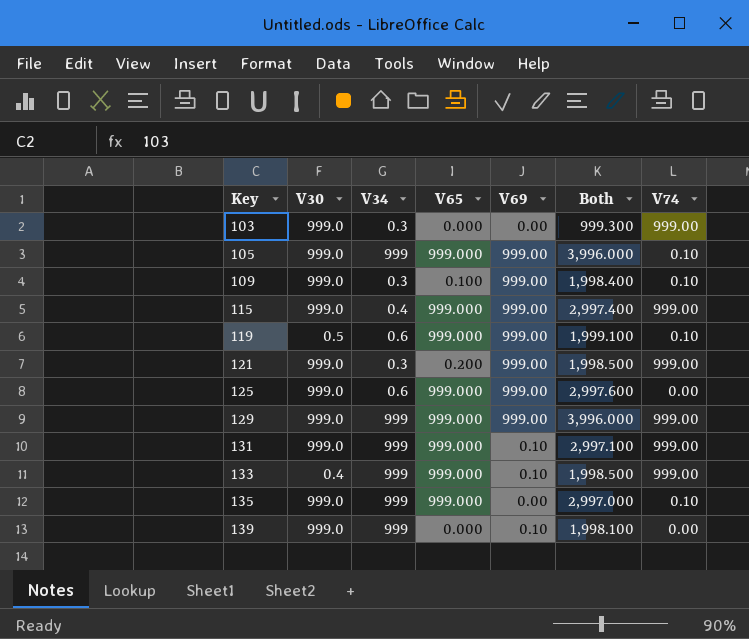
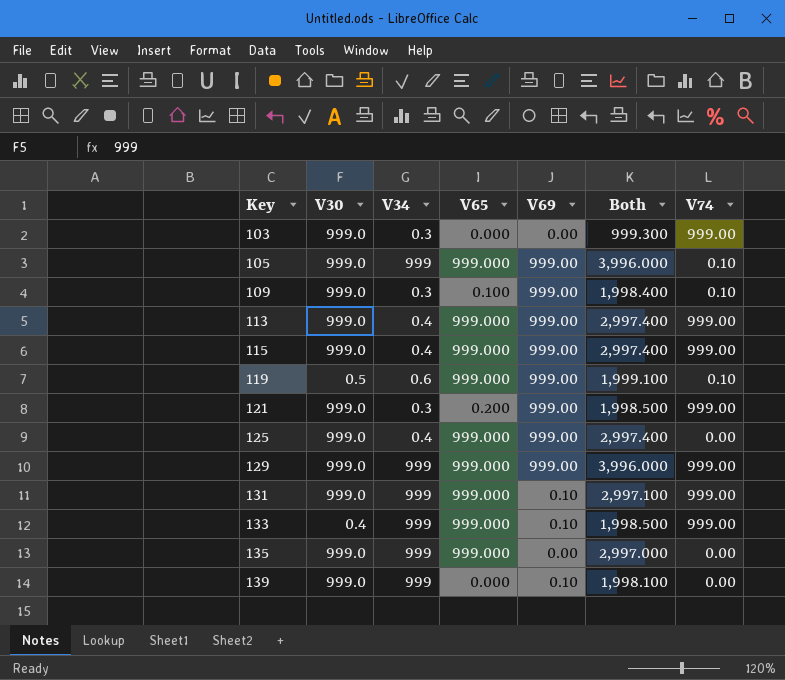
row 113: none -> 999.0 | 0.4 | 999.000 | 999.00 | 2,997.400 | 999.00
125 | V34: 0.6 -> 0.4
125 | Both: 2,997.600 -> 2,997.400
135 | V74: 0.10 -> 0.00

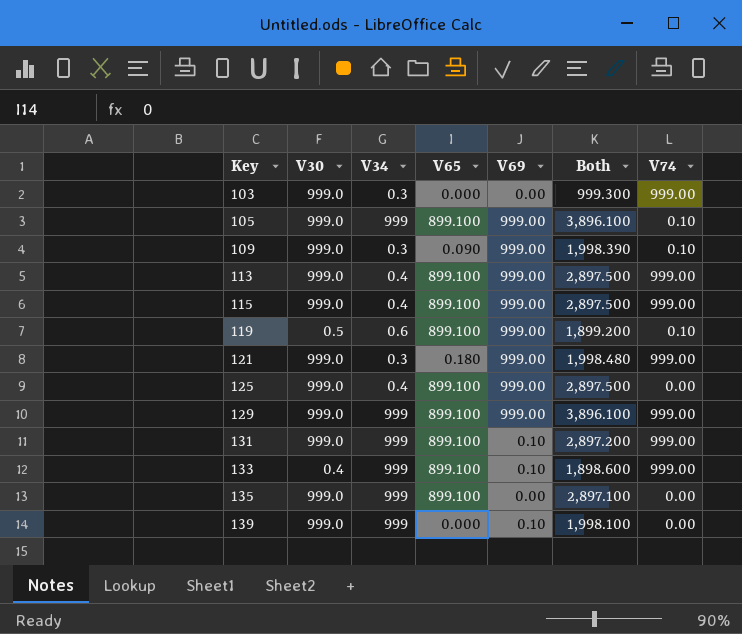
105 | V65: 999.000 -> 899.100
105 | Both: 3,996.000 -> 3,896.100
109 | V65: 0.100 -> 0.090
109 | Both: 1,998.400 -> 1,998.390
113 | V65: 999.000 -> 899.100
113 | Both: 2,997.400 -> 2,897.500
115 | V65: 999.000 -> 899.100
115 | Both: 2,997.400 -> 2,897.500
119 | V65: 999.000 -> 899.100
119 | Both: 1,999.100 -> 1,899.200
121 | V65: 0.200 -> 0.180
121 | Both: 1,998.500 -> 1,998.480
125 | V65: 999.000 -> 899.100
125 | Both: 2,997.400 -> 2,897.500
129 | V65: 999.000 -> 899.100
129 | Both: 3,996.000 -> 3,896.100
131 | V65: 999.000 -> 899.100
131 | Both: 2,997.100 -> 2,897.200
133 | V65: 999.000 -> 899.100
133 | Both: 1,998.500 -> 1,898.600
135 | V65: 999.000 -> 899.100
135 | Both: 2,997.000 -> 2,897.100

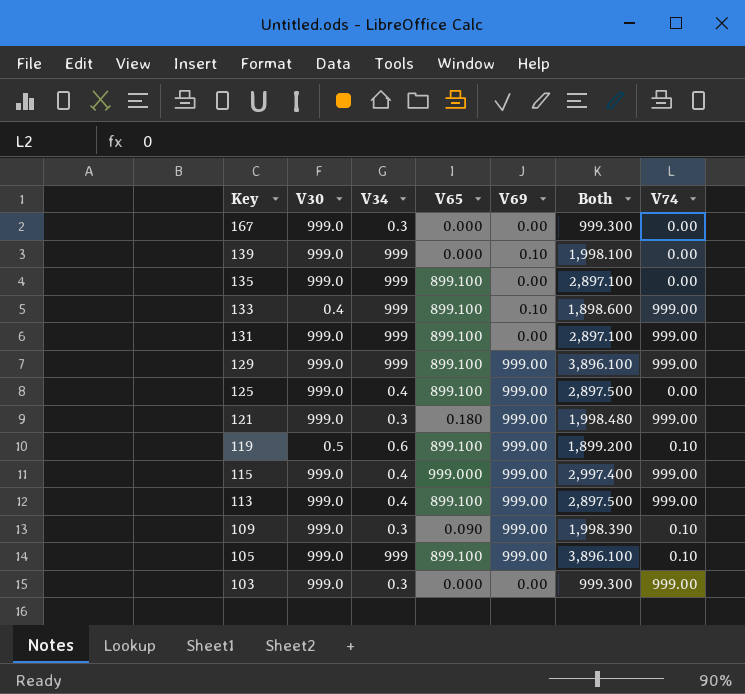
row order: Key ascending -> Key descending
row 167: none -> 999.0 | 0.3 | 0.000 | 0.00 | 999.300 | 0.00
131 | V69: 0.10 -> 0.00
131 | Both: 2,897.200 -> 2,897.100
115 | V65: 899.100 -> 999.000
115 | Both: 2,897.500 -> 2,997.400

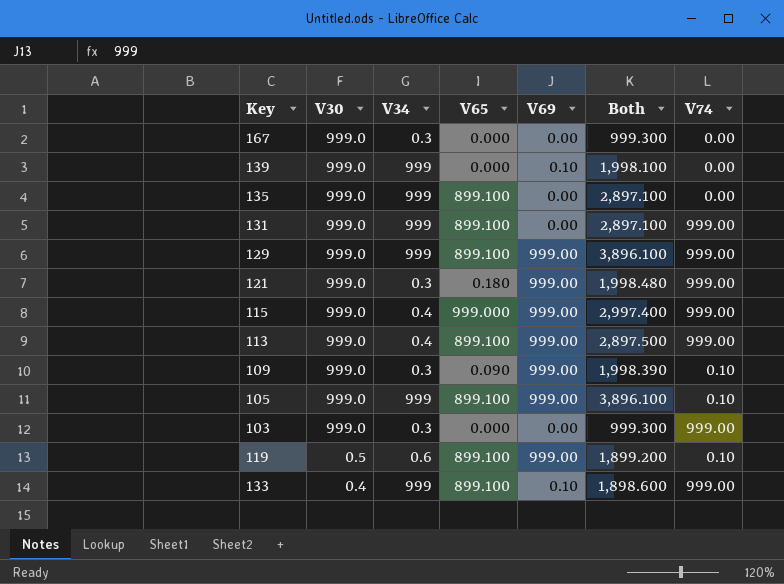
row order: Key descending -> V30 descending
row 125: 999.0 | 0.4 | 899.100 | 999.00 | 2,897.500 | 0.00 -> none

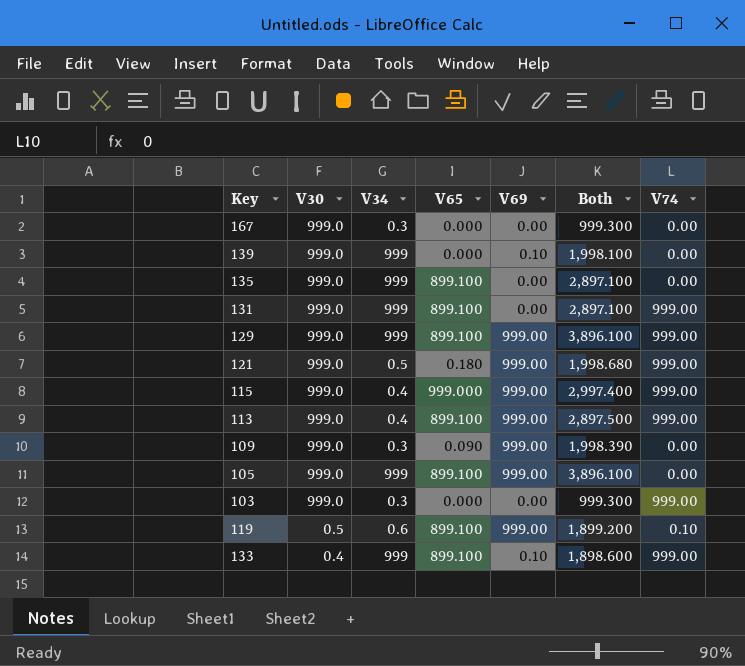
121 | V34: 0.3 -> 0.5
121 | Both: 1,998.480 -> 1,998.680
109 | V74: 0.10 -> 0.00
105 | V74: 0.10 -> 0.00

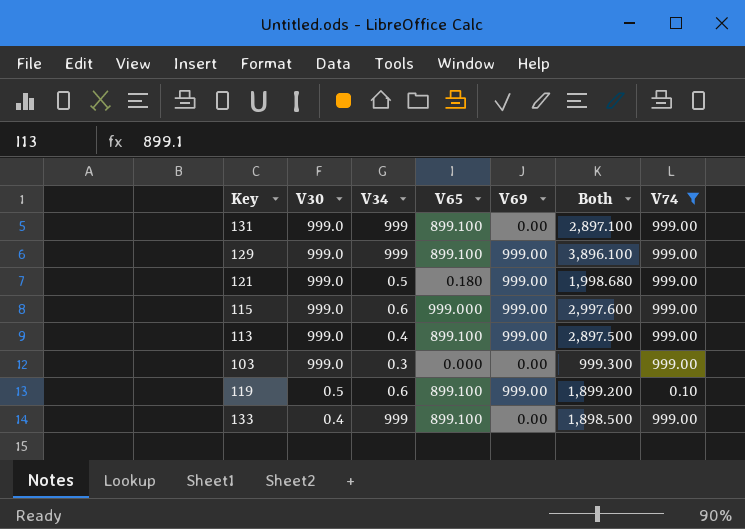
filter: none -> V74 != 0.00
115 | V34: 0.4 -> 0.6
115 | Both: 2,997.400 -> 2,997.600
133 | V69: 0.10 -> 0.00
133 | Both: 1,898.600 -> 1,898.500

